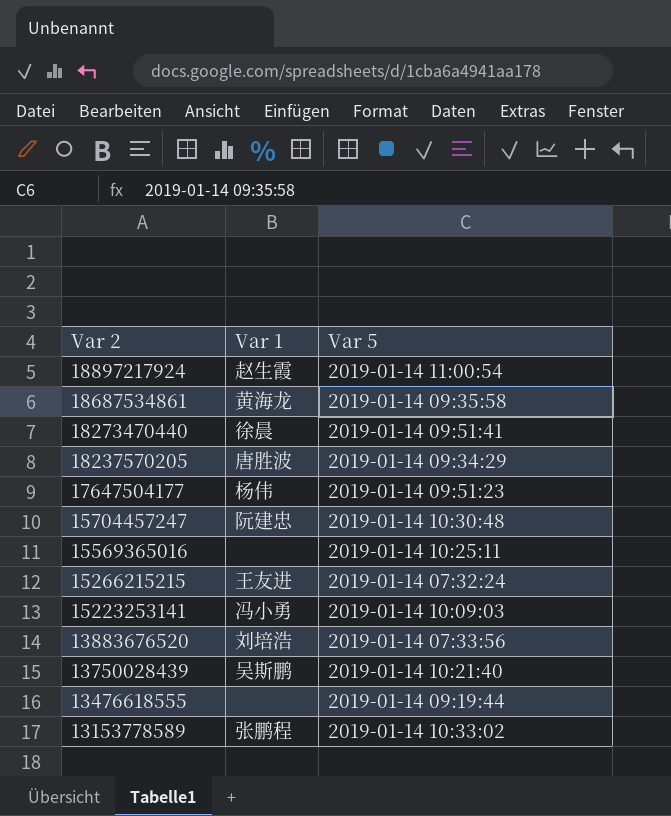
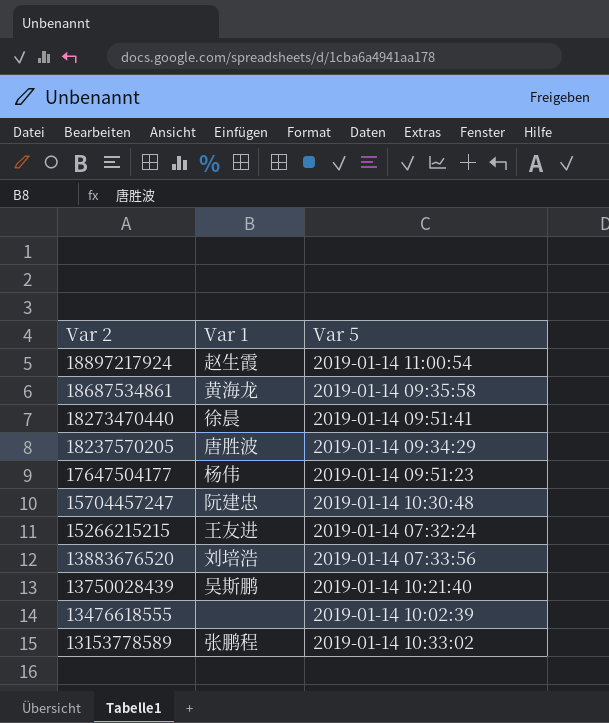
row 15569365016: none | 2019-01-14 10:25:11 -> none
row 15223253141: 冯小勇 | 2019-01-14 10:09:03 -> none
13476618555 | Var 5: 2019-01-14 09:19:44 -> 2019-01-14 10:02:39

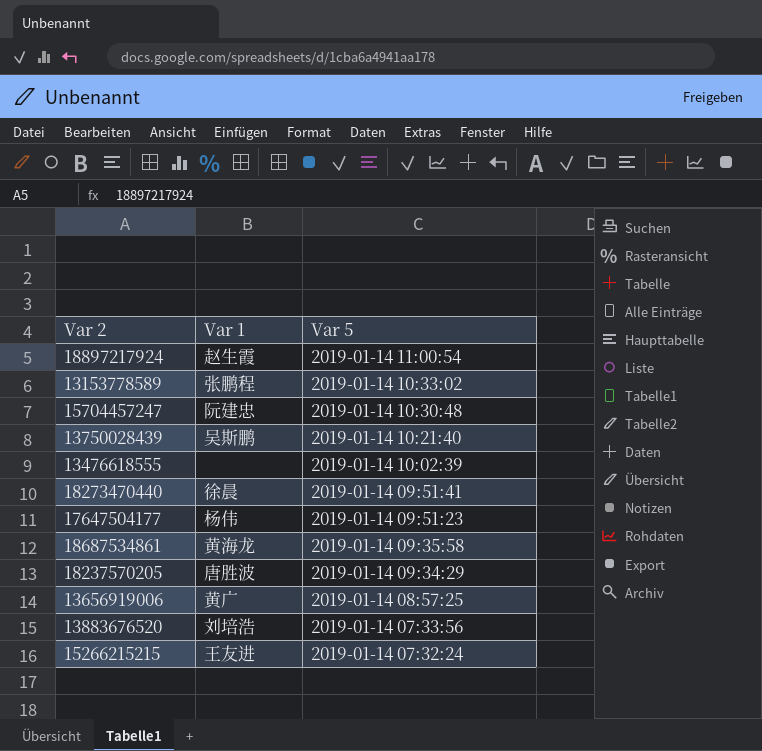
row order: Var 2 descending -> Var 5 descending
row 13656919006: none -> 黄广 | 2019-01-14 08:57:25

